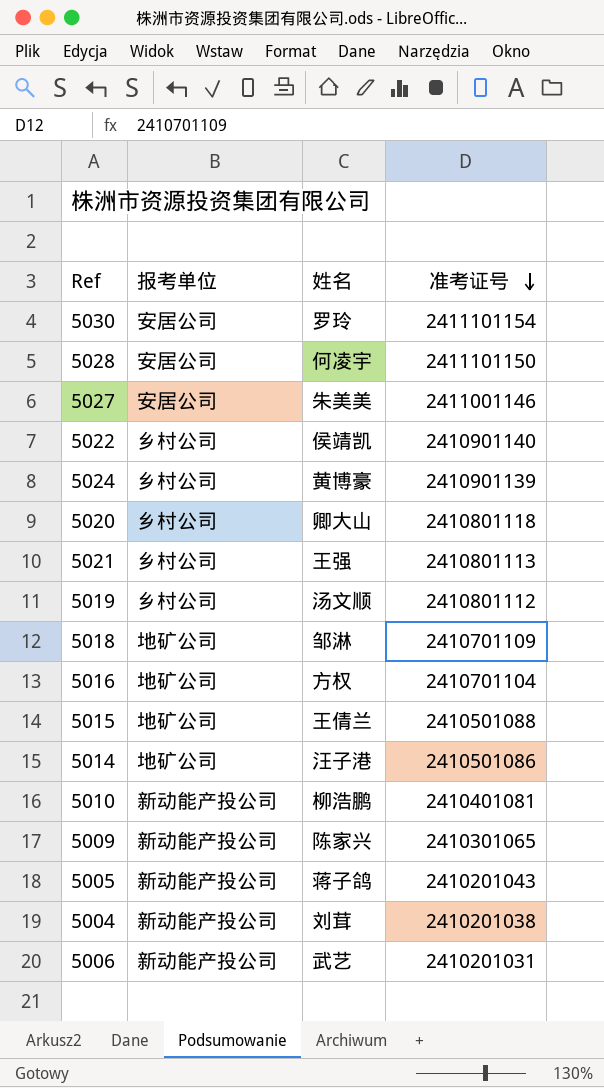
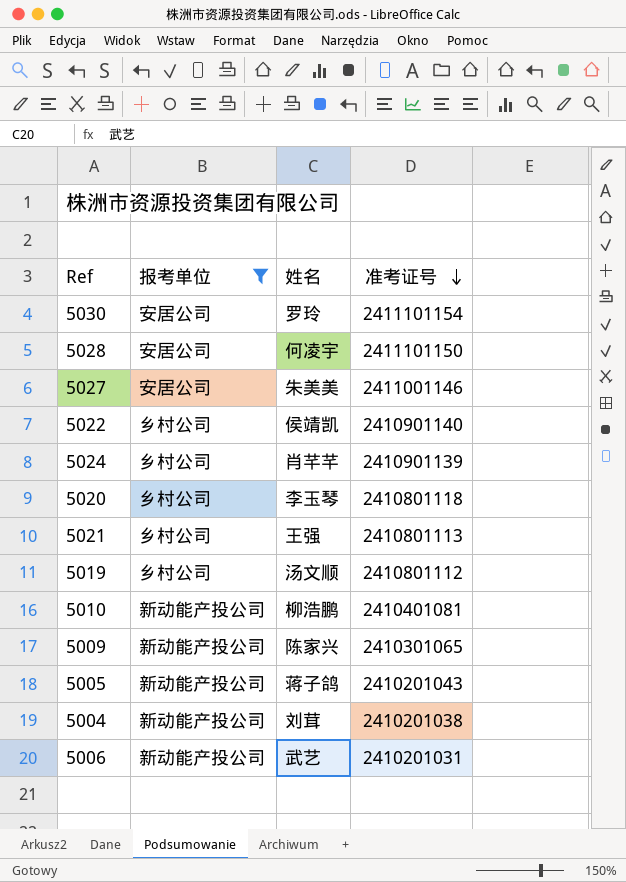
filter: none -> 报考单位 != 地矿公司
5024 | 姓名: 黄博豪 -> 肖芊芊
5020 | 姓名: 卿大山 -> 李玉琴

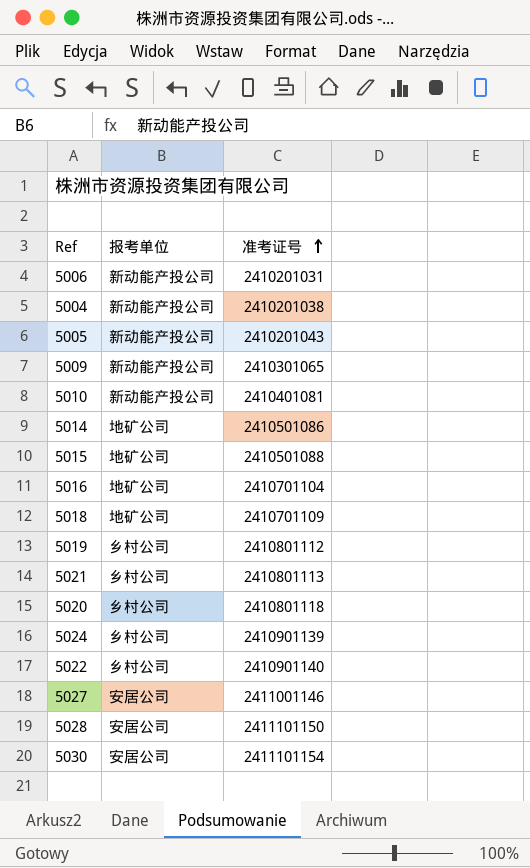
filter: 报考单位 != 地矿公司 -> none
row order: 准考证号 descending -> 准考证号 ascending
column 姓名 | position: 3 -> none

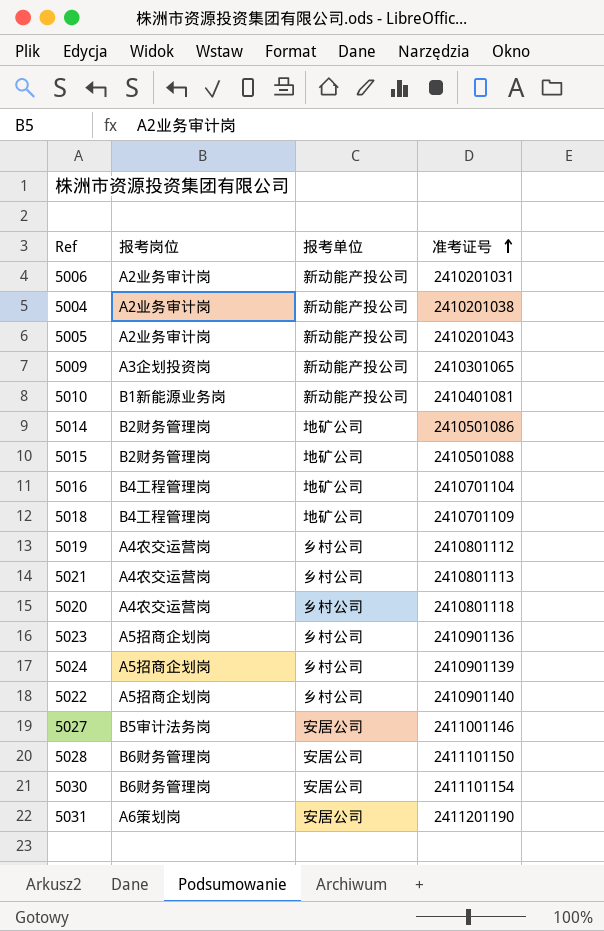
column 报考岗位 | position: none -> 2
row 5023: none -> A5招商企划岗 | 乡村公司 | 2410901136
row 5031: none -> A6策划岗 | 安居公司 | 2411201190

